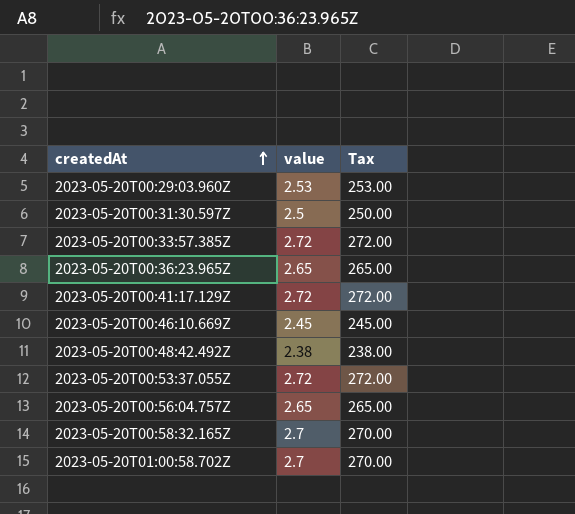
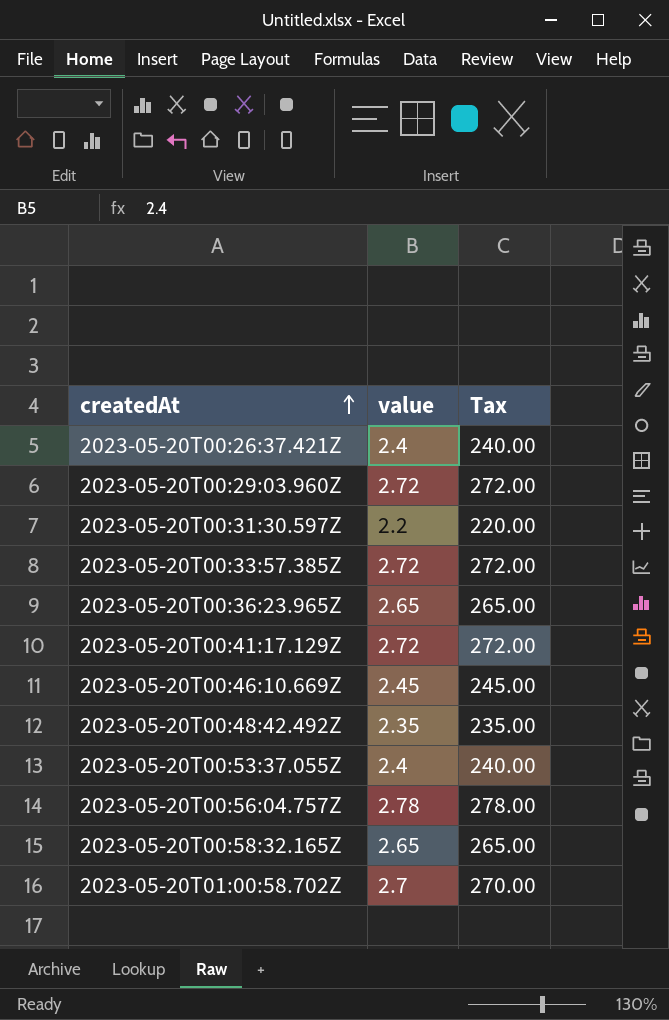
row 2023-05-20T00:26:37.421Z: none -> 2.4 | 240.00
2023-05-20T00:29:03.960Z | value: 2.53 -> 2.72
2023-05-20T00:29:03.960Z | Tax: 253.00 -> 272.00
2023-05-20T00:31:30.597Z | value: 2.5 -> 2.2
2023-05-20T00:31:30.597Z | Tax: 250.00 -> 220.00
2023-05-20T00:48:42.492Z | value: 2.38 -> 2.35
2023-05-20T00:48:42.492Z | Tax: 238.00 -> 235.00
2023-05-20T00:53:37.055Z | value: 2.72 -> 2.4
2023-05-20T00:53:37.055Z | Tax: 272.00 -> 240.00
2023-05-20T00:56:04.757Z | value: 2.65 -> 2.78
2023-05-20T00:56:04.757Z | Tax: 265.00 -> 278.00
2023-05-20T00:58:32.165Z | value: 2.7 -> 2.65
2023-05-20T00:58:32.165Z | Tax: 270.00 -> 265.00

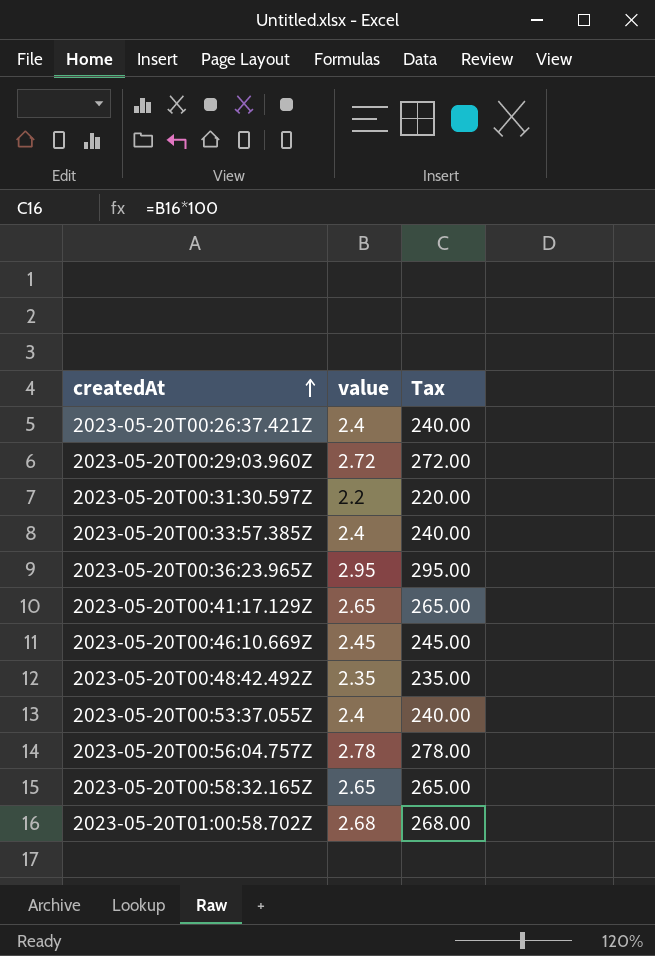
2023-05-20T00:33:57.385Z | value: 2.72 -> 2.4
2023-05-20T00:33:57.385Z | Tax: 272.00 -> 240.00
2023-05-20T00:36:23.965Z | value: 2.65 -> 2.95
2023-05-20T00:36:23.965Z | Tax: 265.00 -> 295.00
2023-05-20T00:41:17.129Z | value: 2.72 -> 2.65
2023-05-20T00:41:17.129Z | Tax: 272.00 -> 265.00
2023-05-20T01:00:58.702Z | value: 2.7 -> 2.68
2023-05-20T01:00:58.702Z | Tax: 270.00 -> 268.00

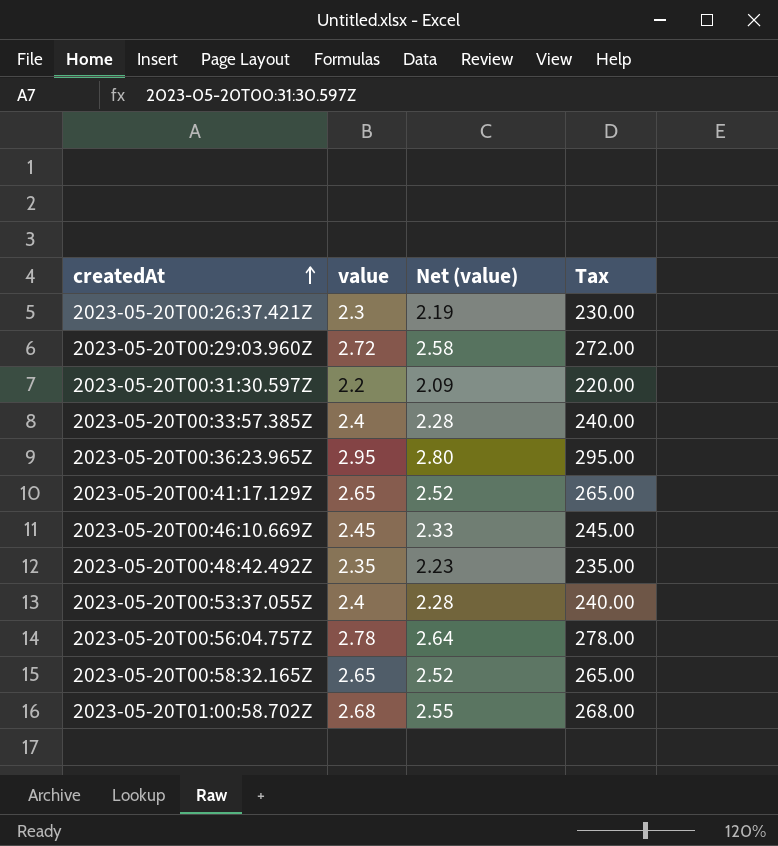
column Net (value) | formula: none -> [value] * 0.95
2023-05-20T00:26:37.421Z | value: 2.4 -> 2.3
2023-05-20T00:26:37.421Z | Tax: 240.00 -> 230.00

